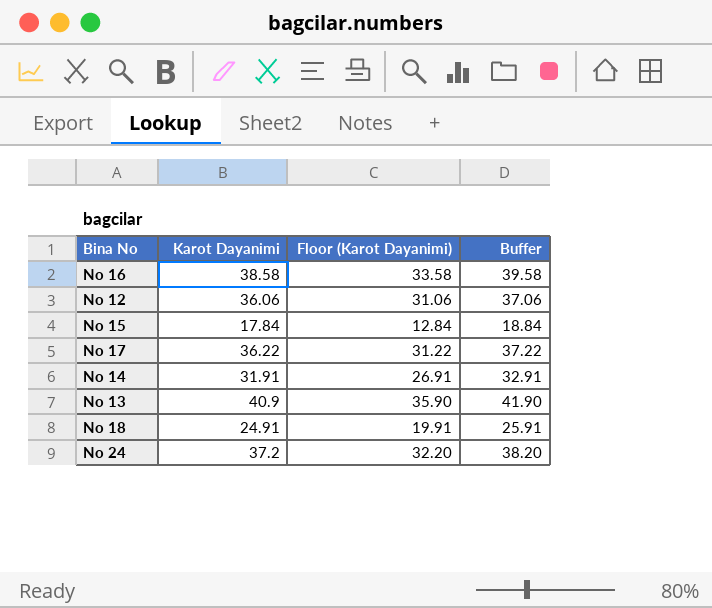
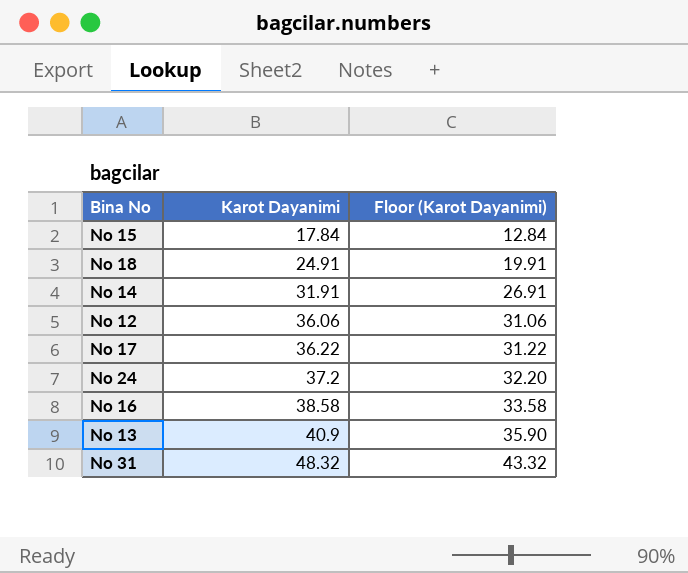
row order: none -> Karot Dayanimi ascending
column Buffer | formula: [Karot Dayanimi] + 1 -> none
row No 31: none -> 48.32 | 43.32

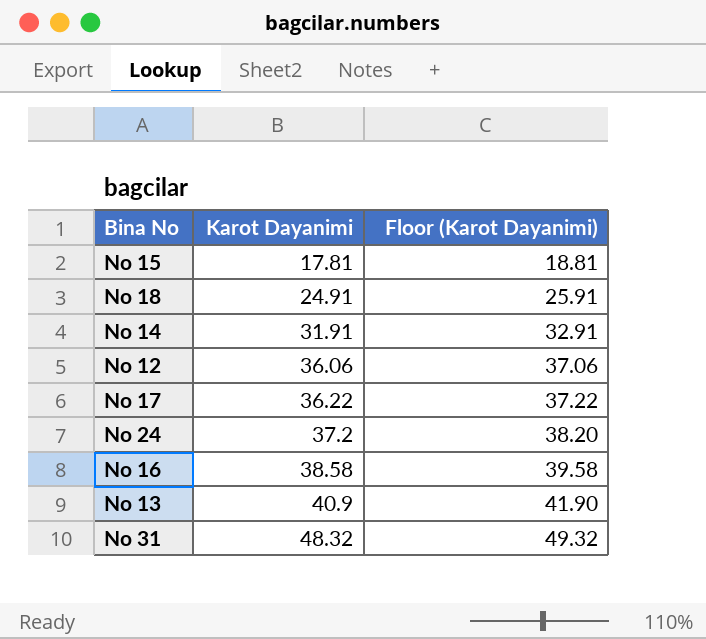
column Floor (Karot Dayanimi) | formula: [Karot Dayanimi] - 5 -> [Karot Dayanimi] + 1
No 15 | Karot Dayanimi: 17.84 -> 17.81

